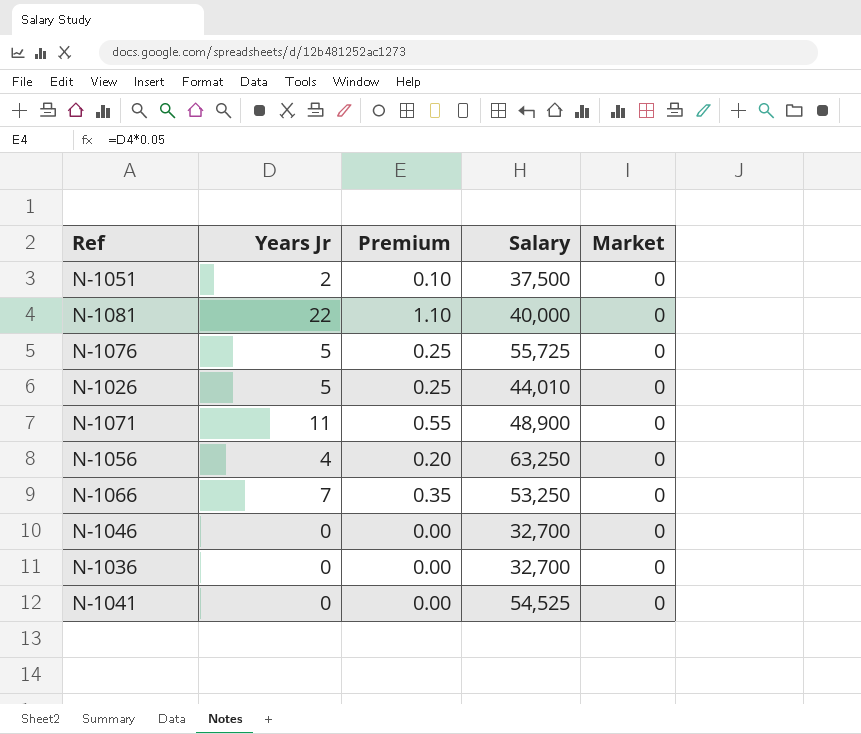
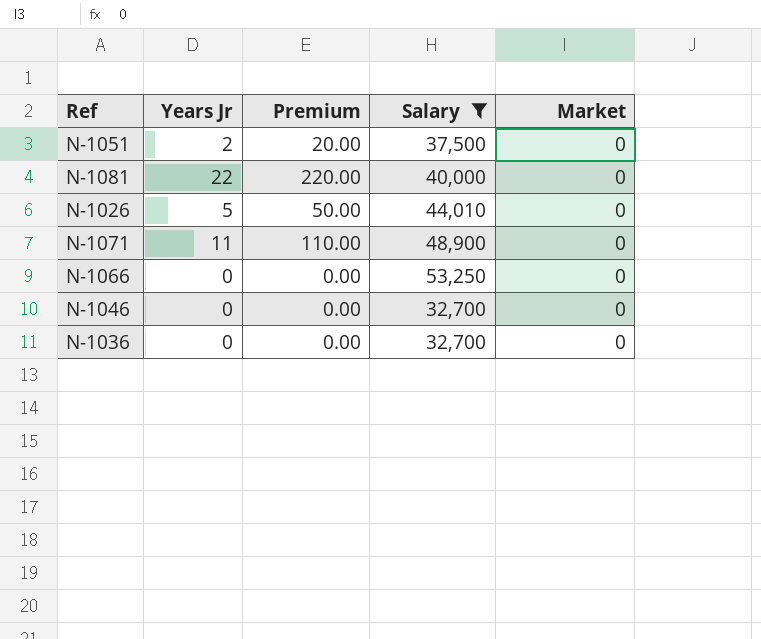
filter: none -> Salary <= 53,250
column Premium | formula: [Years Jr] * 0.05 -> [Years Jr] * 10
N-1066 | Years Jr: 7 -> 0

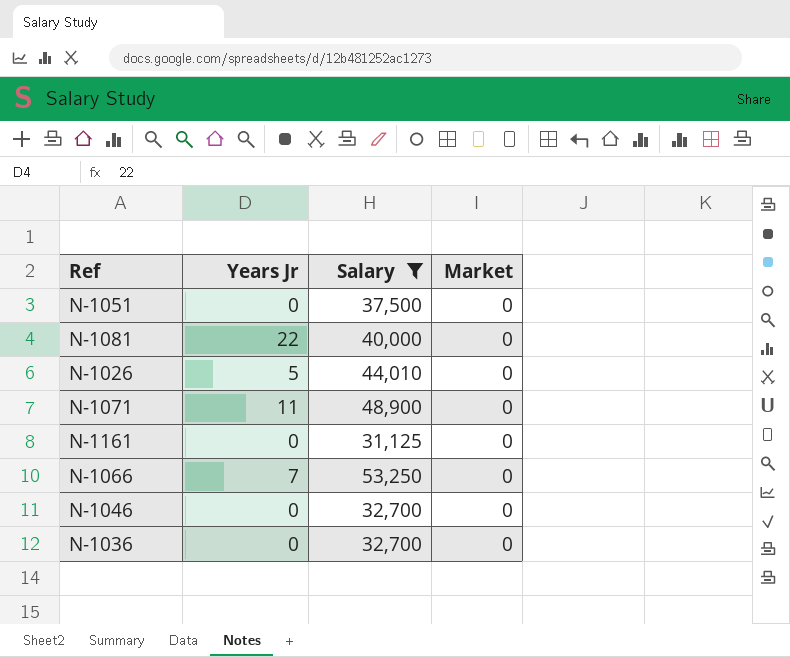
column Premium | formula: [Years Jr] * 10 -> none
N-1051 | Years Jr: 2 -> 0
row N-1161: none -> 0 | 31,125 | 0
N-1066 | Years Jr: 0 -> 7

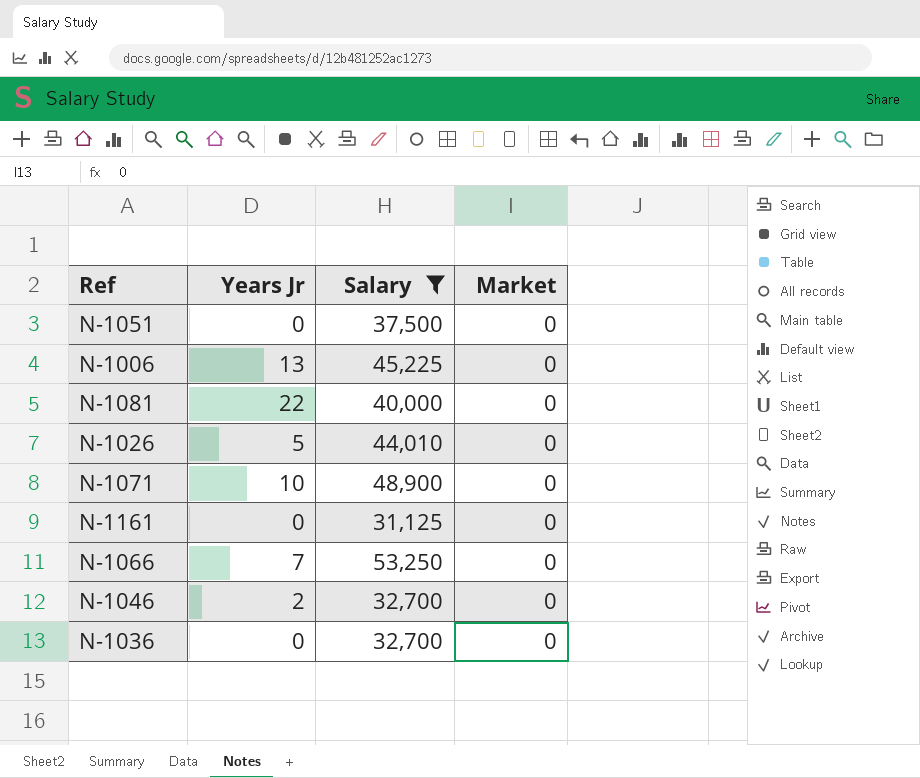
row N-1006: none -> 13 | 45,225 | 0
N-1071 | Years Jr: 11 -> 10
N-1046 | Years Jr: 0 -> 2

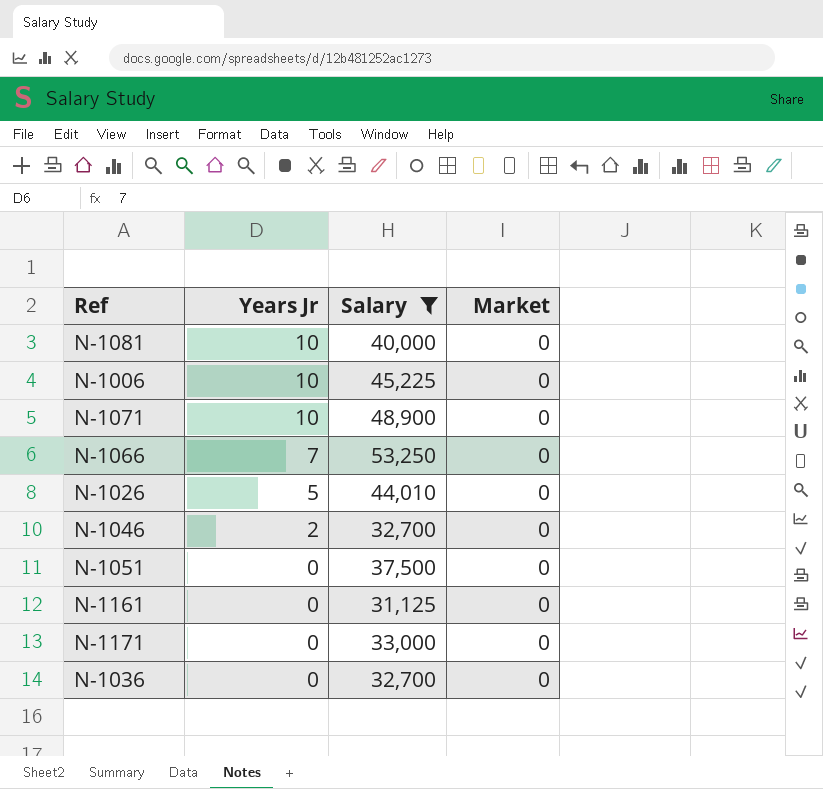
row order: none -> Years Jr descending
N-1081 | Years Jr: 22 -> 10
N-1006 | Years Jr: 13 -> 10
row N-1171: none -> 0 | 33,000 | 0

